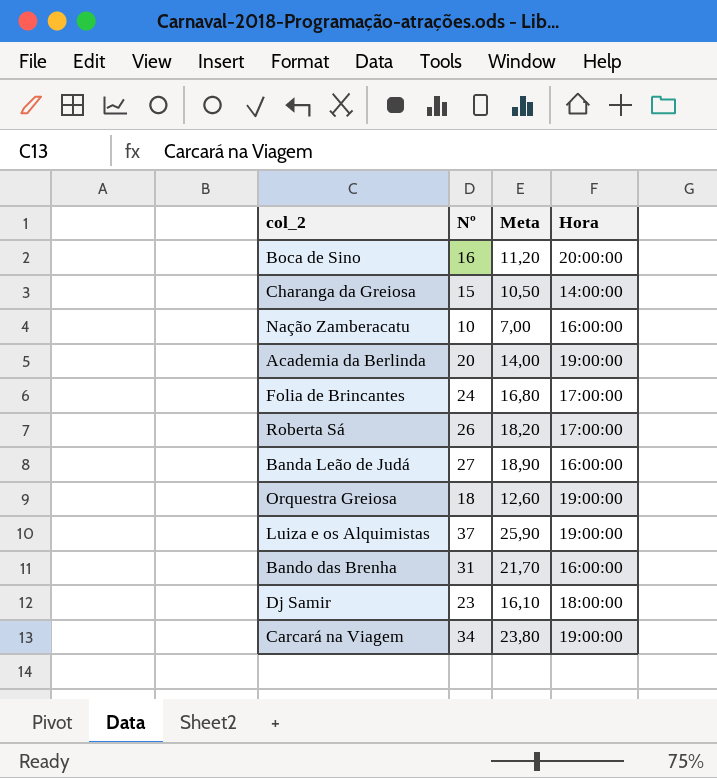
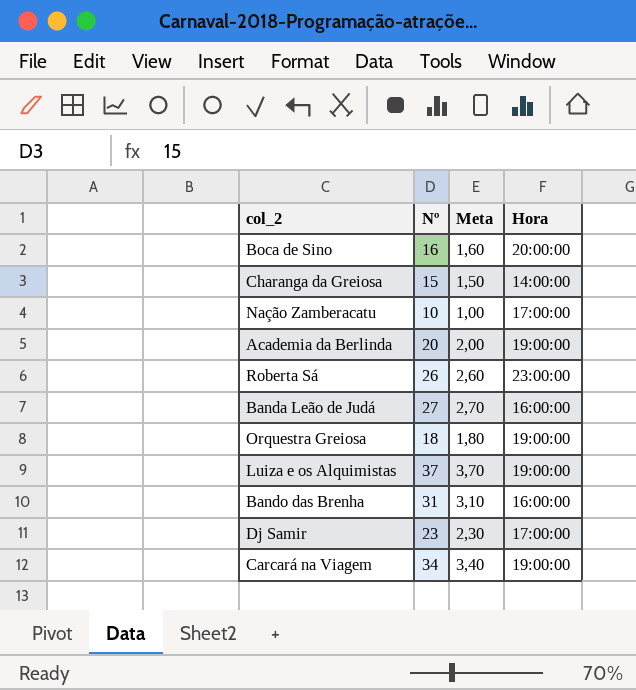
column Meta | formula: [Nº] * 0,7 -> [Nº] * 0,1
row Folia de Brincantes: 24 | 16,80 | 17:00:00 -> none
Nação Zamberacatu | Hora: 16:00:00 -> 17:00:00
Roberta Sá | Hora: 17:00:00 -> 23:00:00
Dj Samir | Hora: 18:00:00 -> 17:00:00

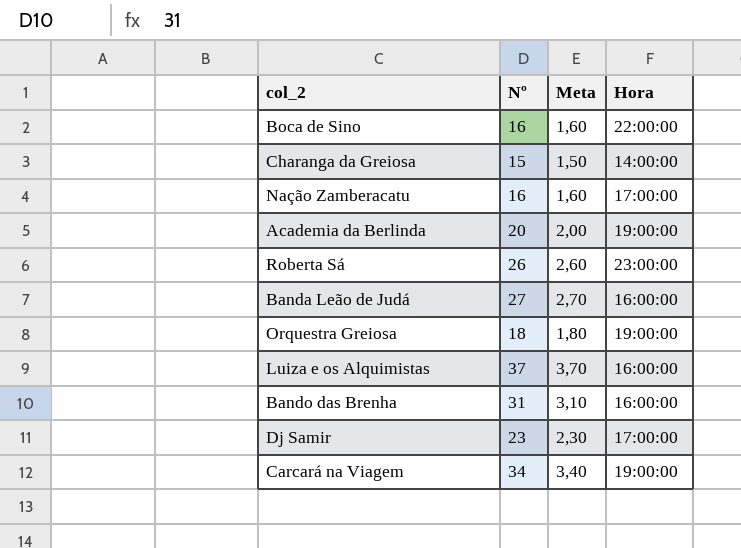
Boca de Sino | Hora: 20:00:00 -> 22:00:00
Nação Zamberacatu | Nº: 10 -> 16
Nação Zamberacatu | Meta: 1,00 -> 1,60
Luiza e os Alquimistas | Hora: 19:00:00 -> 16:00:00

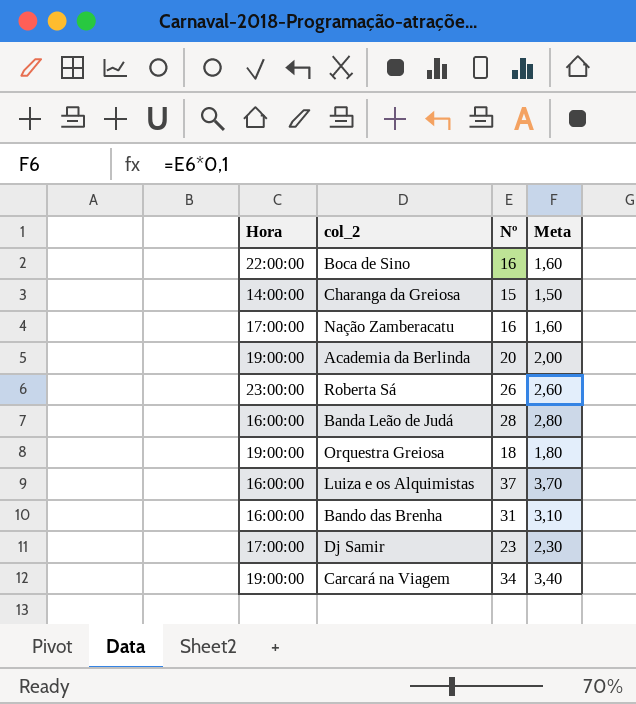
column Hora | position: 4 -> 1
Banda Leão de Judá | Nº: 27 -> 28
Banda Leão de Judá | Meta: 2,70 -> 2,80

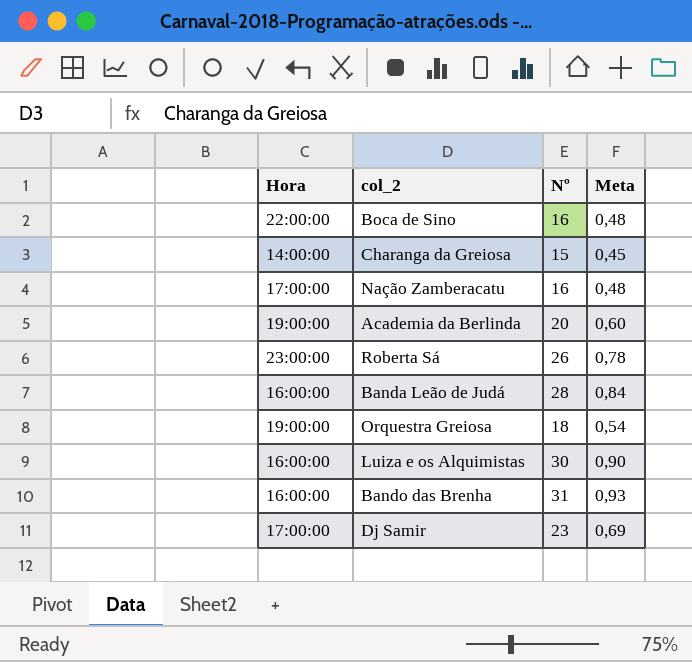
column Meta | formula: [Nº] * 0,1 -> [Nº] * 0,03
row Carcará na Viagem: 19:00:00 | 34 | 3,40 -> none
Luiza e os Alquimistas | Nº: 37 -> 30

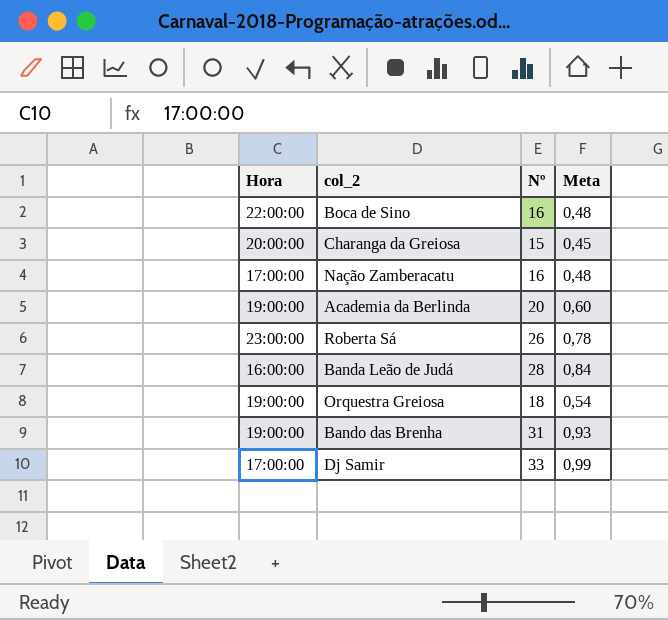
row Luiza e os Alquimistas: 16:00:00 | 30 | 0,90 -> none
Charanga da Greiosa | Hora: 14:00:00 -> 20:00:00
Bando das Brenha | Hora: 16:00:00 -> 19:00:00
Dj Samir | Nº: 23 -> 33
Dj Samir | Meta: 0,69 -> 0,99

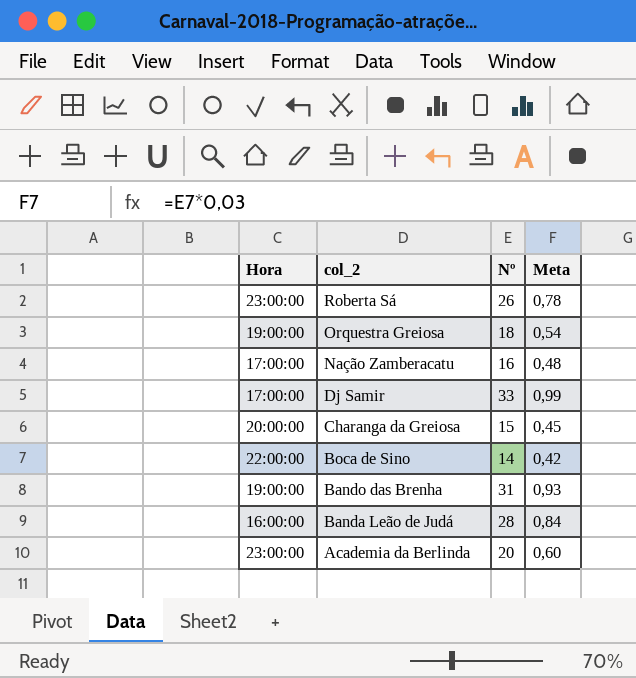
row order: none -> col_2 descending
Boca de Sino | Nº: 16 -> 14
Boca de Sino | Meta: 0,48 -> 0,42
Academia da Berlinda | Hora: 19:00:00 -> 23:00:00

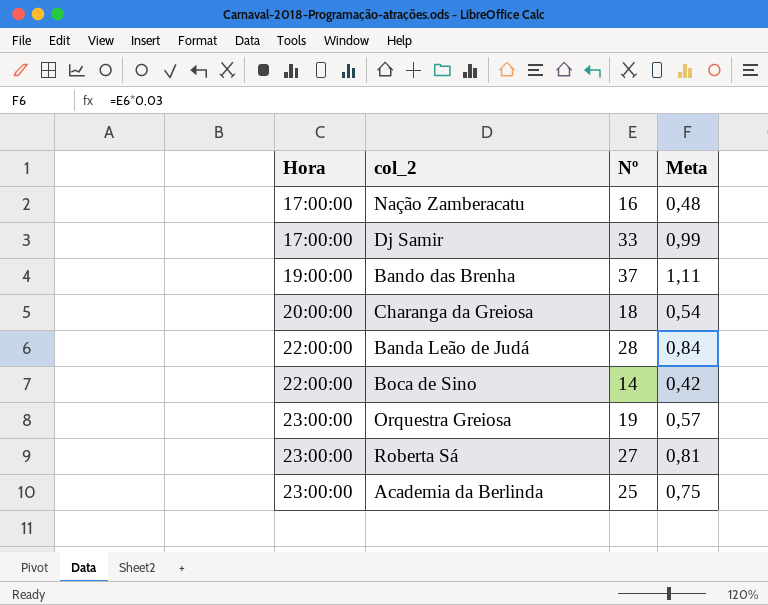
row order: col_2 descending -> Hora ascending
Bando das Brenha | Nº: 31 -> 37
Bando das Brenha | Meta: 0,93 -> 1,11
Charanga da Greiosa | Nº: 15 -> 18
Charanga da Greiosa | Meta: 0,45 -> 0,54
Banda Leão de Judá | Hora: 16:00:00 -> 22:00:00
Orquestra Greiosa | Hora: 19:00:00 -> 23:00:00
Orquestra Greiosa | Nº: 18 -> 19
Orquestra Greiosa | Meta: 0,54 -> 0,57
Roberta Sá | Nº: 26 -> 27
Roberta Sá | Meta: 0,78 -> 0,81
Academia da Berlinda | Nº: 20 -> 25
Academia da Berlinda | Meta: 0,60 -> 0,75

